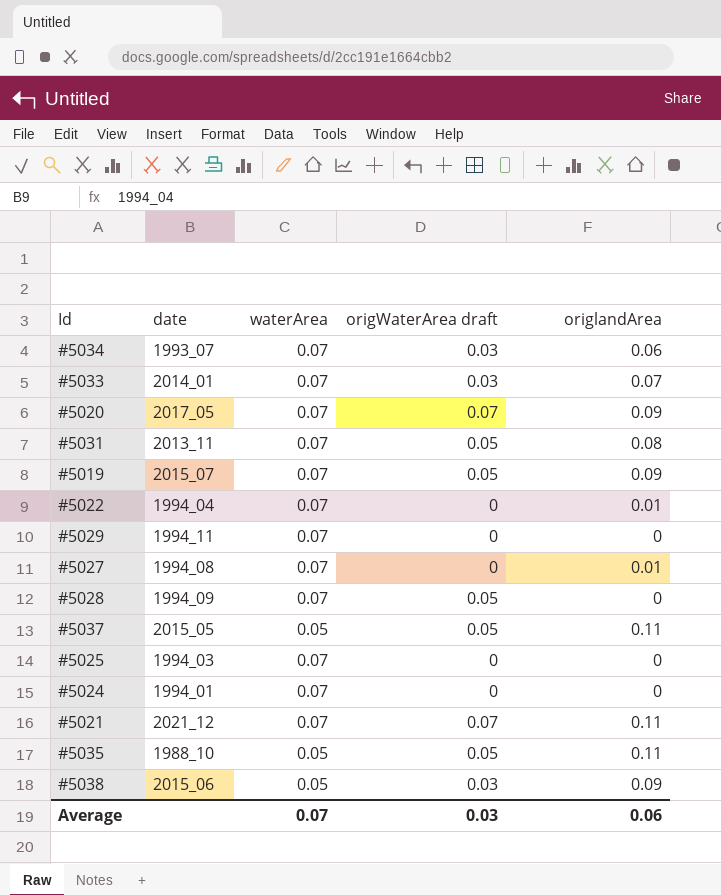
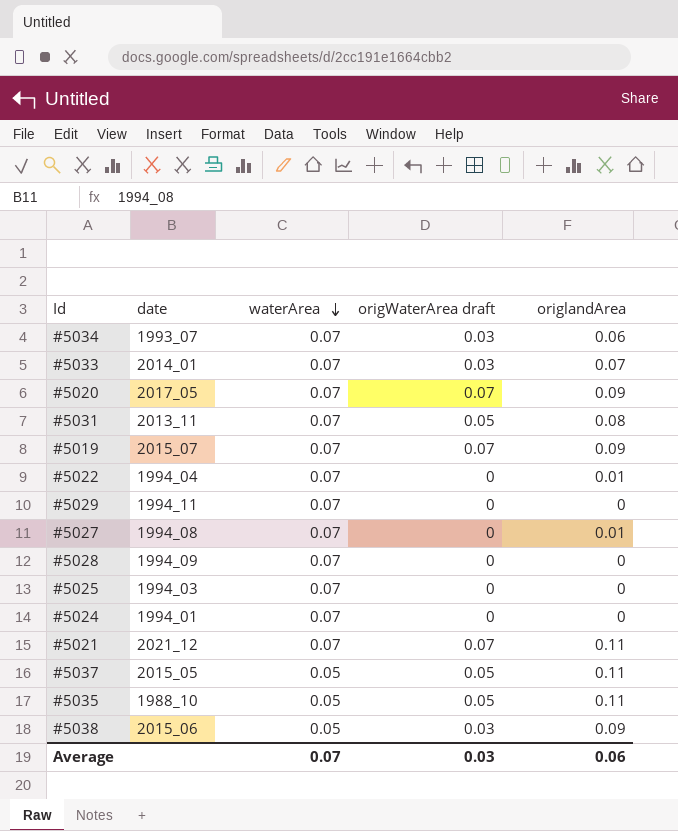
row order: none -> waterArea descending
#5019 | origWaterArea draft: 0.05 -> 0.07
#5028 | origWaterArea draft: 0.05 -> 0

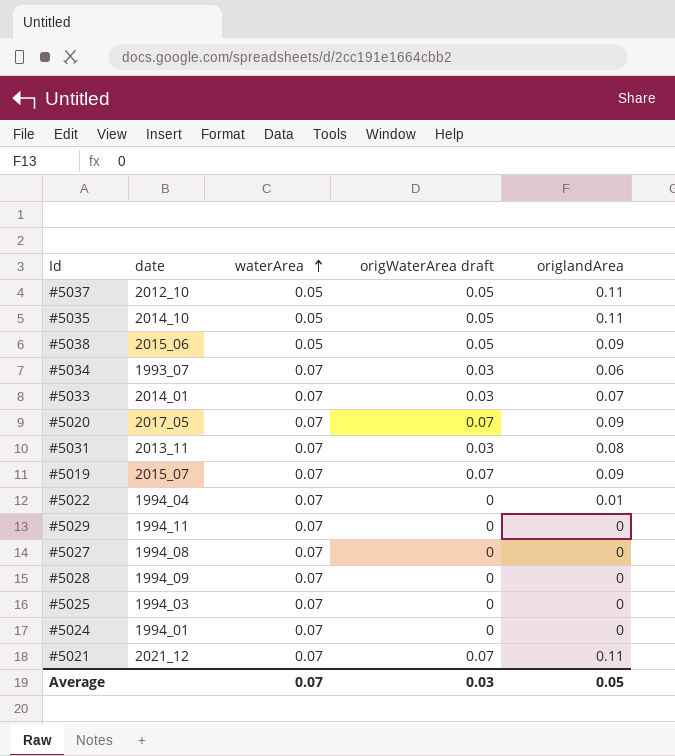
row order: waterArea descending -> waterArea ascending
#5037 | date: 2015_05 -> 2012_10
#5035 | date: 1988_10 -> 2014_10
#5038 | origWaterArea draft: 0.03 -> 0.05
#5031 | origWaterArea draft: 0.05 -> 0.03
#5027 | origlandArea: 0.01 -> 0
Average | origlandArea: 0.06 -> 0.05

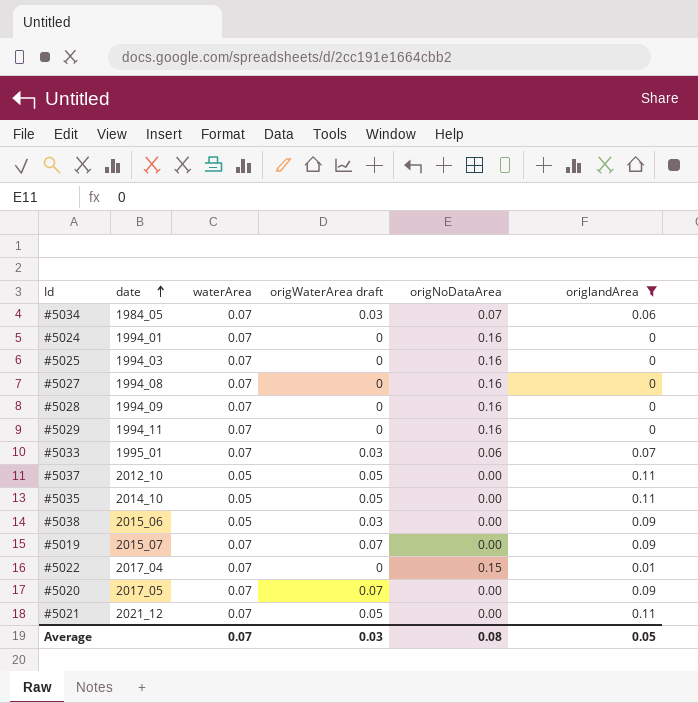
filter: none -> origlandArea != 0.08
row order: waterArea ascending -> date ascending
column origNoDataArea | position: none -> 5
#5034 | date: 1993_07 -> 1984_05
#5033 | date: 2014_01 -> 1995_01
#5038 | origWaterArea draft: 0.05 -> 0.03
#5022 | date: 1994_04 -> 2017_04
#5021 | origWaterArea draft: 0.07 -> 0.05

